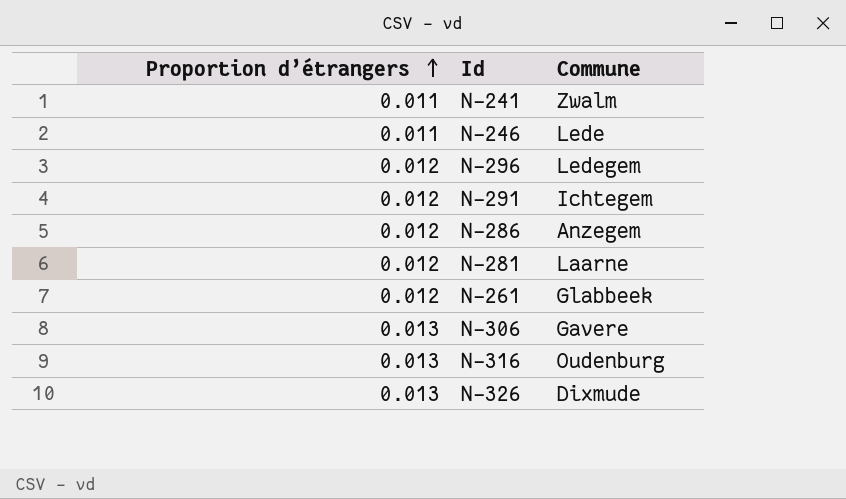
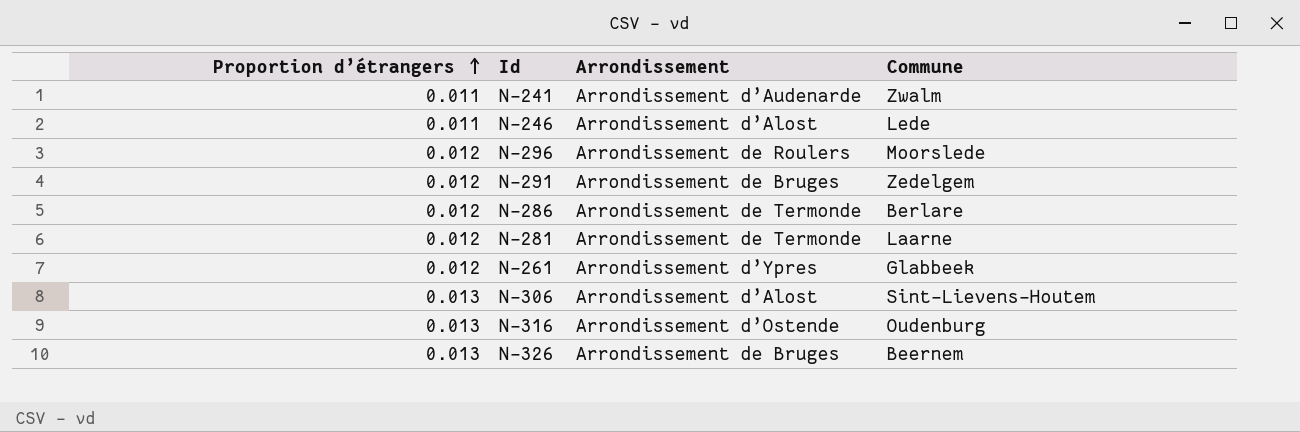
column Arrondissement | position: none -> 3
N-296 | Commune: Ledegem -> Moorslede
N-291 | Commune: Ichtegem -> Zedelgem
N-286 | Commune: Anzegem -> Berlare
N-306 | Commune: Gavere -> Sint-Lievens-Houtem
N-326 | Commune: Dixmude -> Beernem

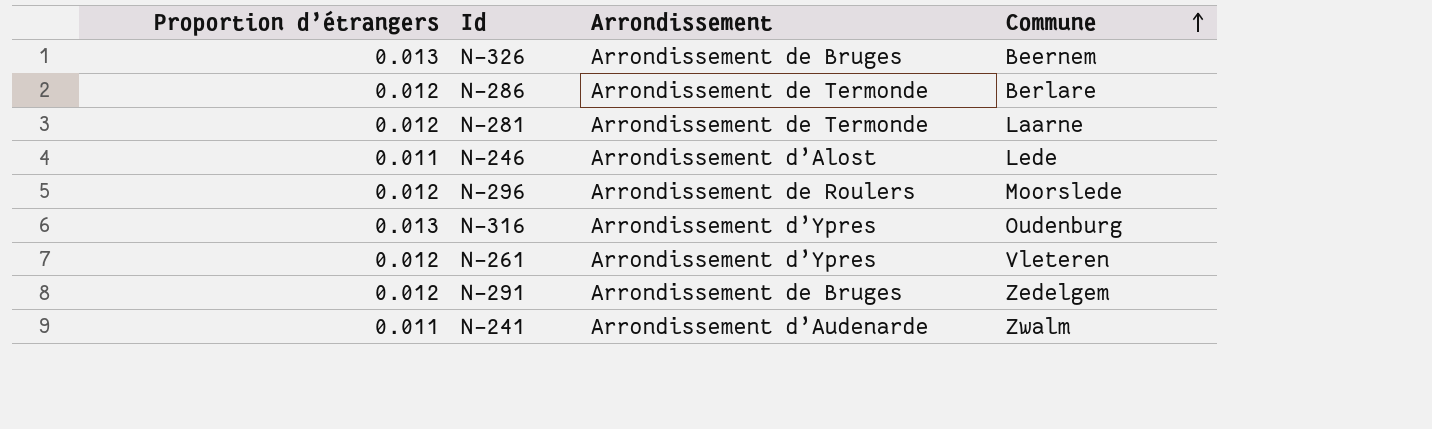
row order: Proportion d’étrangers ascending -> Commune ascending
row N-306: 0.013 | Arrondissement d’Alost | Sint-Lievens-Houtem -> none
N-316 | Arrondissement: Arrondissement d’Ostende -> Arrondissement d’Ypres
N-261 | Commune: Glabbeek -> Vleteren

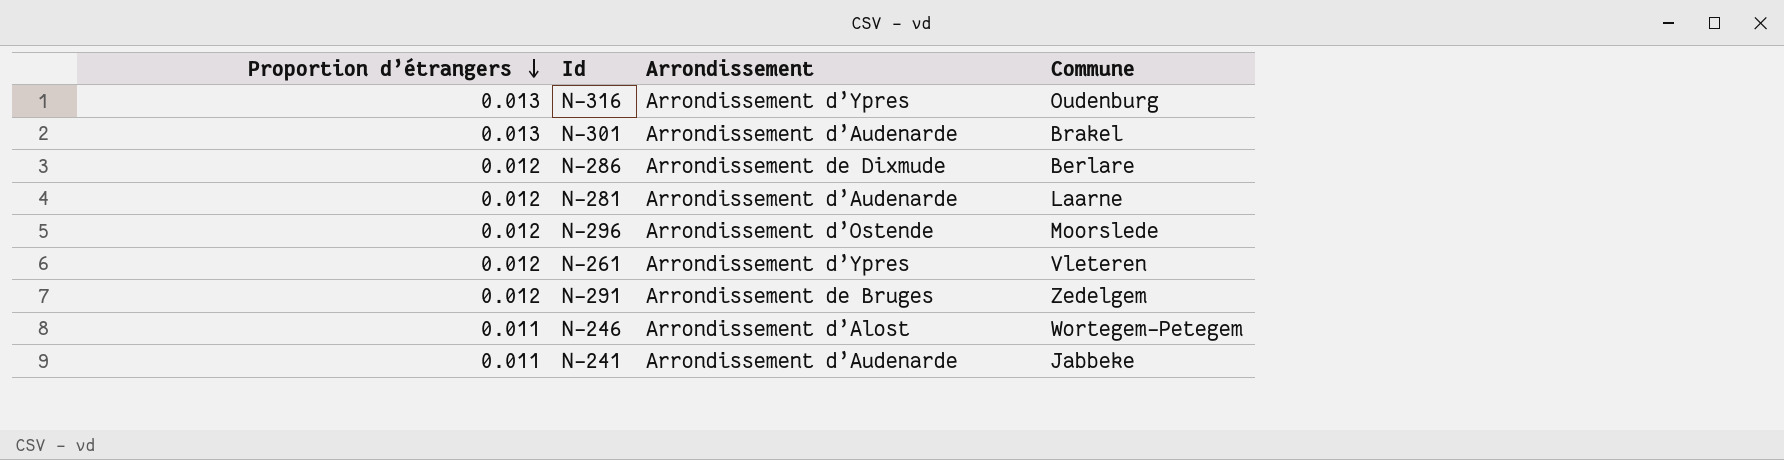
row order: Commune ascending -> Proportion d’étrangers descending
row N-326: 0.013 | Arrondissement de Bruges | Beernem -> none
row N-301: none -> 0.013 | Arrondissement d’Audenarde | Brakel
N-286 | Arrondissement: Arrondissement de Termonde -> Arrondissement de Dixmude
N-281 | Arrondissement: Arrondissement de Termonde -> Arrondissement d’Audenarde
N-296 | Arrondissement: Arrondissement de Roulers -> Arrondissement d’Ostende
N-246 | Commune: Lede -> Wortegem-Petegem
N-241 | Commune: Zwalm -> Jabbeke

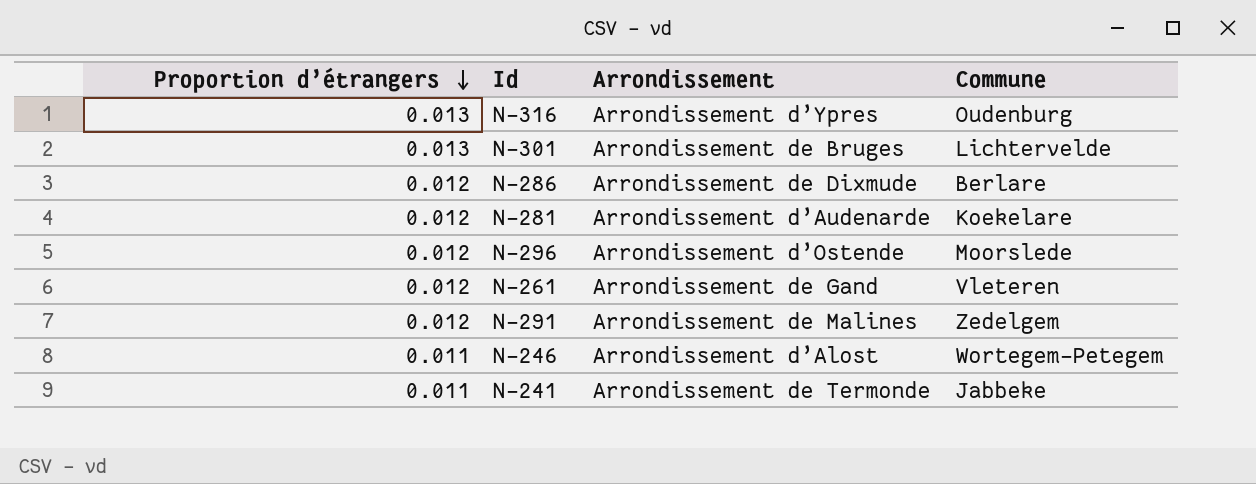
N-301 | Arrondissement: Arrondissement d’Audenarde -> Arrondissement de Bruges
N-301 | Commune: Brakel -> Lichtervelde
N-281 | Commune: Laarne -> Koekelare
N-261 | Arrondissement: Arrondissement d’Ypres -> Arrondissement de Gand
N-291 | Arrondissement: Arrondissement de Bruges -> Arrondissement de Malines
N-241 | Arrondissement: Arrondissement d’Audenarde -> Arrondissement de Termonde

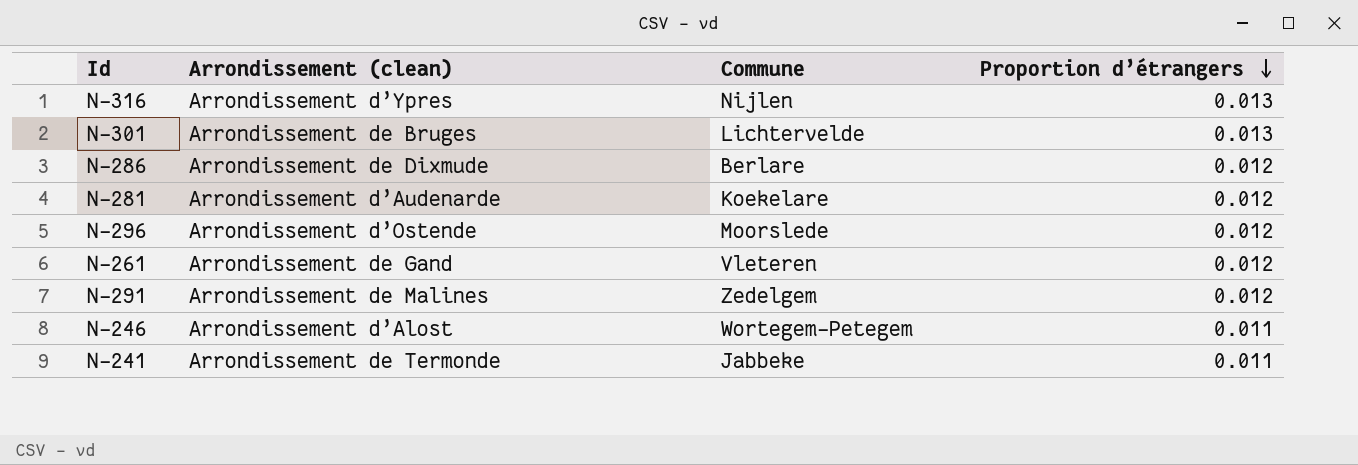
column name: Arrondissement -> Arrondissement (clean)
column Proportion d’étrangers | position: 1 -> 4
N-316 | Commune: Oudenburg -> Nijlen

